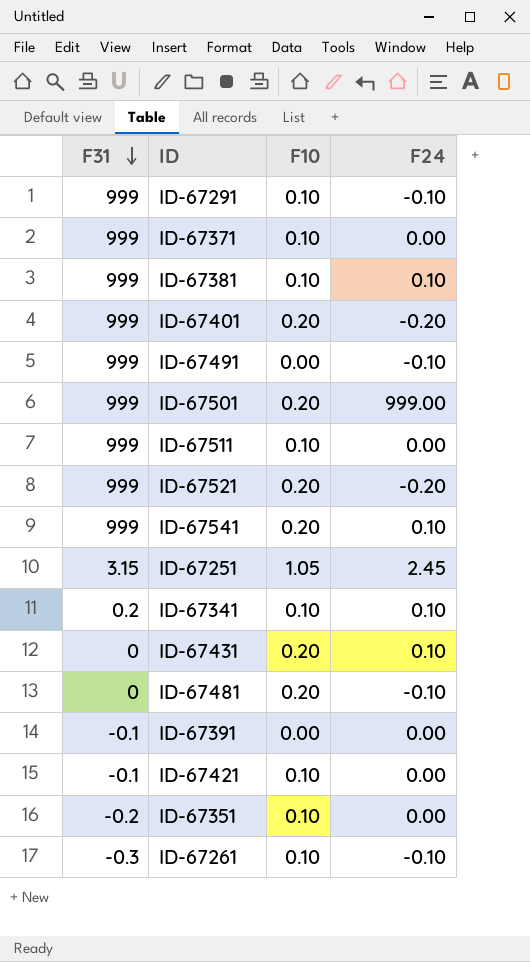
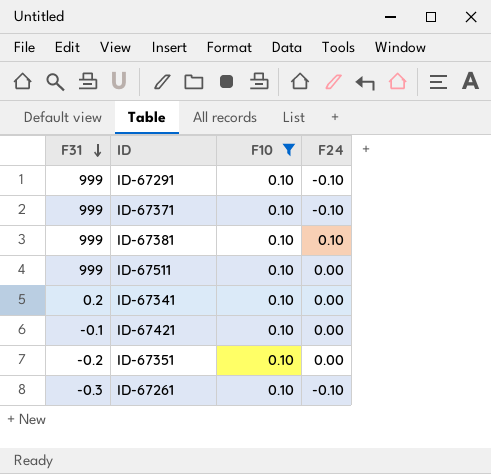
filter: none -> F10 = 0.10
ID-67371 | F24: 0.00 -> -0.10
ID-67341 | F24: 0.10 -> 0.00

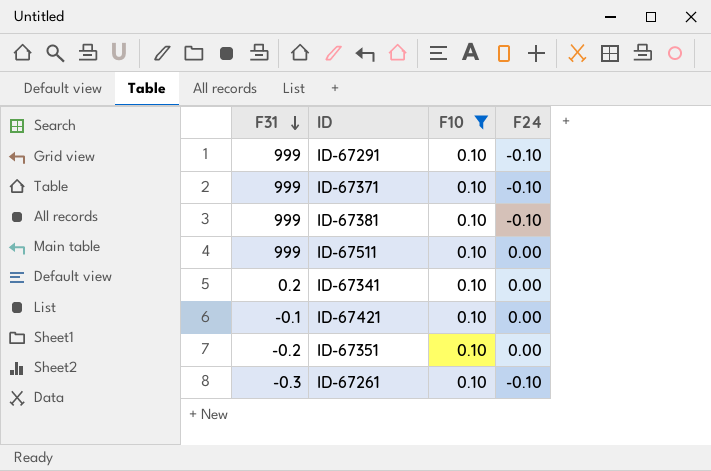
ID-67381 | F24: 0.10 -> -0.10

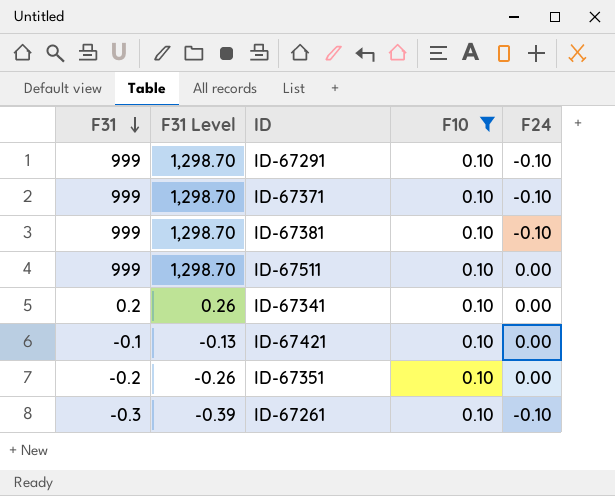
column F31 Level | formula: none -> [F31] * 1.3

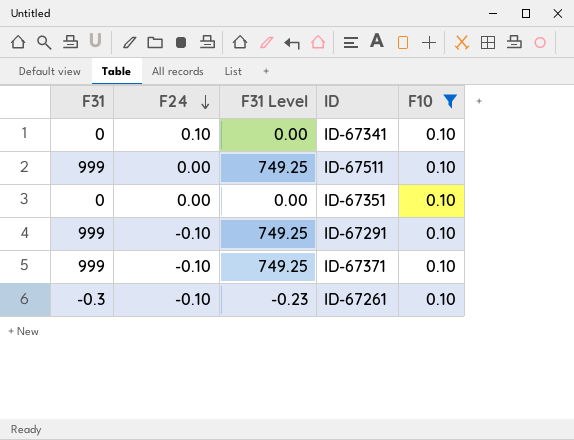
row order: F31 descending -> F24 descending
column F24 | position: 5 -> 2
column F31 Level | formula: [F31] * 1.3 -> [F31] * 0.75
row ID-67381: 999 | 1,298.70 | 0.10 | -0.10 -> none
row ID-67421: -0.1 | -0.13 | 0.10 | 0.00 -> none
ID-67341 | F31: 0.2 -> 0
ID-67341 | F24: 0.00 -> 0.10
ID-67351 | F31: -0.2 -> 0

